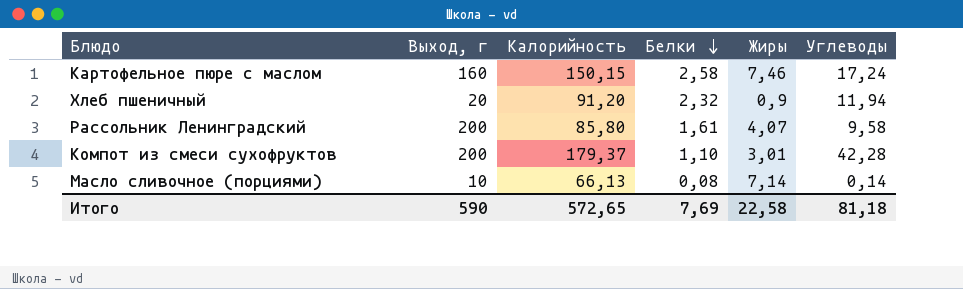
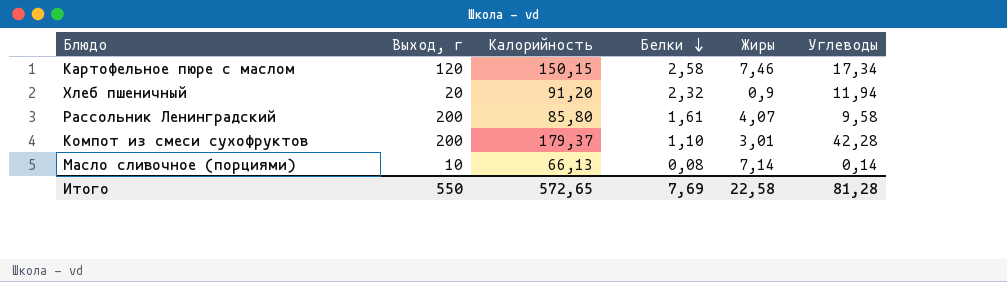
Картофельное пюре с маслом | Выход, г: 160 -> 120
Картофельное пюре с маслом | Углеводы: 17,24 -> 17,34
Итого | Выход, г: 590 -> 550
Итого | Углеводы: 81,18 -> 81,28

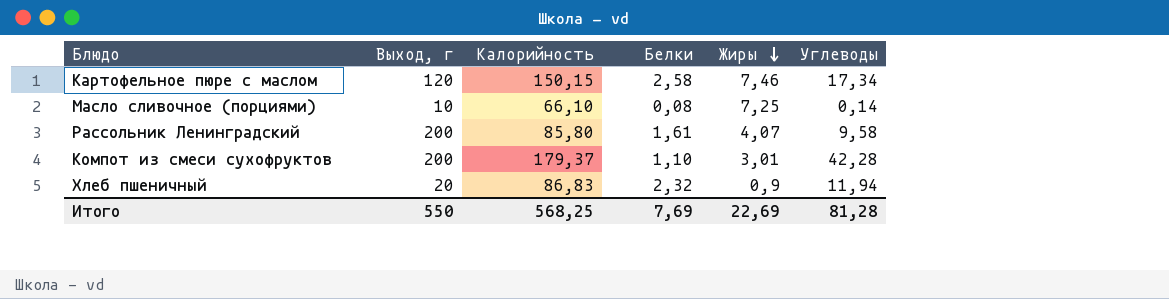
row order: Белки descending -> Жиры descending
Масло сливочное (порциями) | Калорийность: 66,13 -> 66,10
Масло сливочное (порциями) | Жиры: 7,14 -> 7,25
Хлеб пшеничный | Калорийность: 91,20 -> 86,83
Итого | Калорийность: 572,65 -> 568,25
Итого | Жиры: 22,58 -> 22,69

